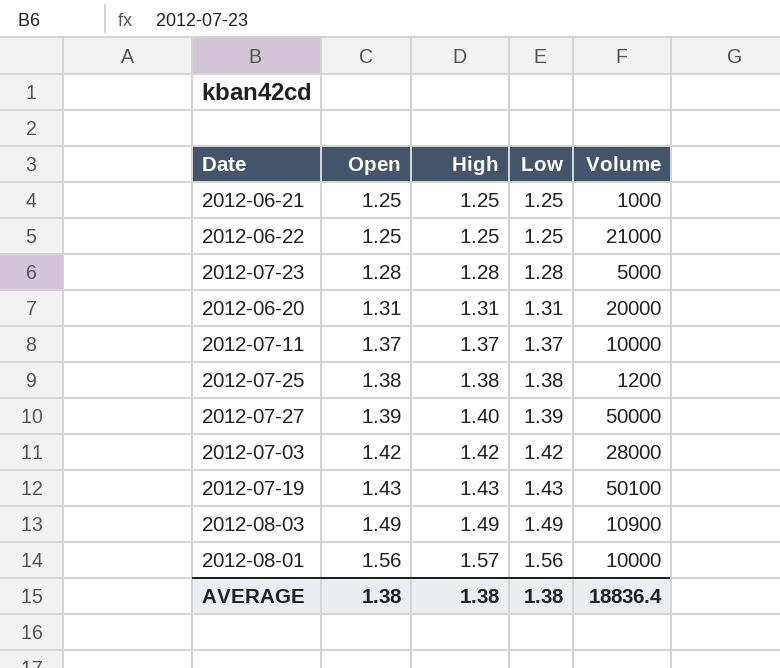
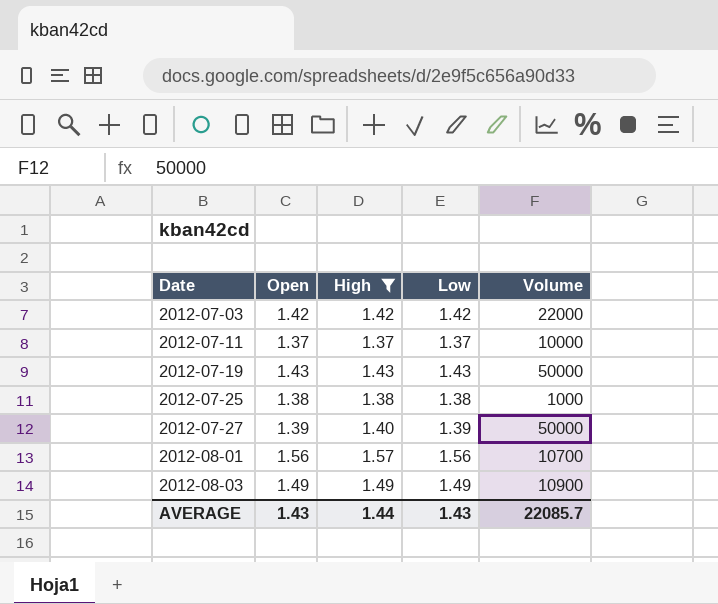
filter: none -> High >= 1.37
row order: Open ascending -> Date ascending
2012-07-03 | Volume: 28000 -> 22000
2012-07-19 | Volume: 50100 -> 50000
2012-07-25 | Volume: 1200 -> 1000
2012-08-01 | Volume: 10000 -> 10700
AVERAGE | Open: 1.38 -> 1.43
AVERAGE | High: 1.38 -> 1.44
AVERAGE | Low: 1.38 -> 1.43
AVERAGE | Volume: 18836.4 -> 22085.7

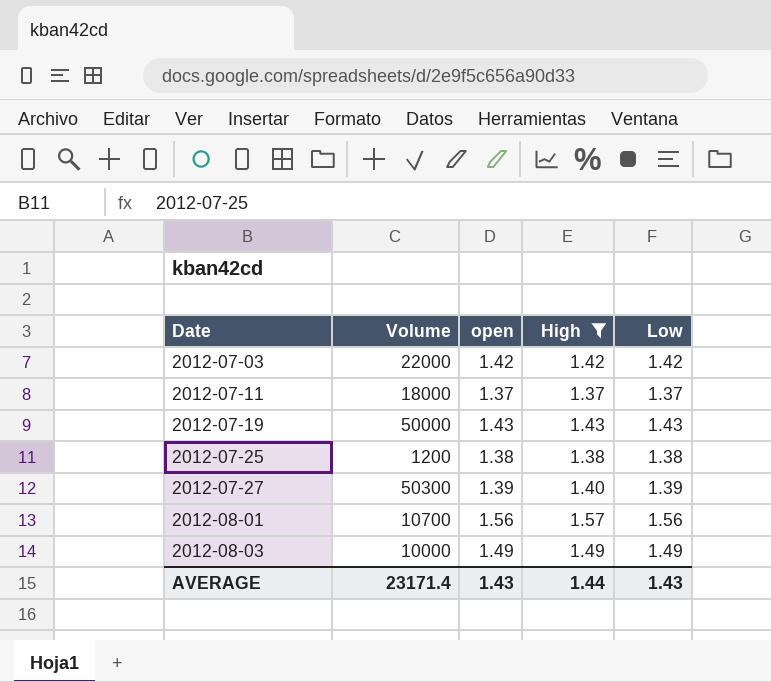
column Volume | position: 5 -> 2
column name: Open -> open
2012-07-11 | Volume: 10000 -> 18000
2012-07-25 | Volume: 1000 -> 1200
2012-07-27 | Volume: 50000 -> 50300
2012-08-03 | Volume: 10900 -> 10000
AVERAGE | Volume: 22085.7 -> 23171.4

